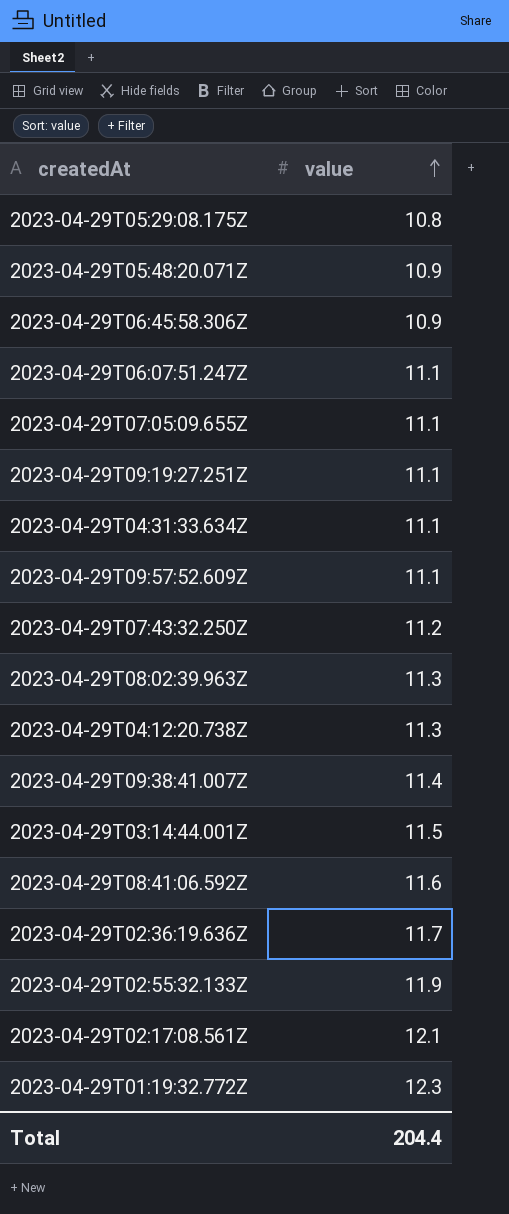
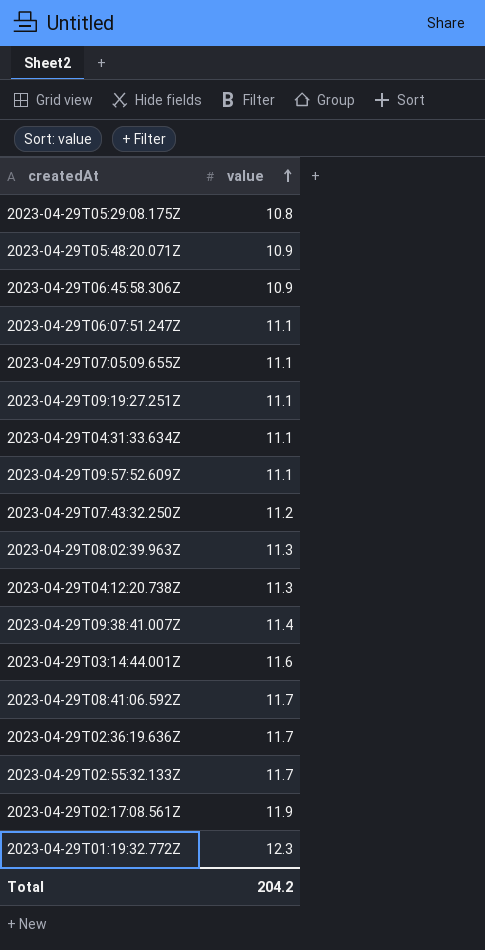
2023-04-29T03:14:44.001Z | value: 11.5 -> 11.6
2023-04-29T08:41:06.592Z | value: 11.6 -> 11.7
2023-04-29T02:55:32.133Z | value: 11.9 -> 11.7
2023-04-29T02:17:08.561Z | value: 12.1 -> 11.9
Total | value: 204.4 -> 204.2

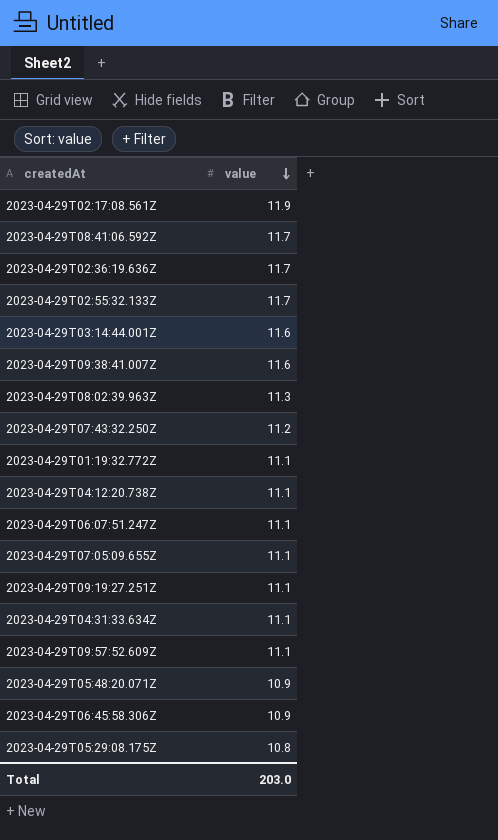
row order: value ascending -> value descending
2023-04-29T09:38:41.007Z | value: 11.4 -> 11.6
2023-04-29T01:19:32.772Z | value: 12.3 -> 11.1
2023-04-29T04:12:20.738Z | value: 11.3 -> 11.1
Total | value: 204.2 -> 203.0

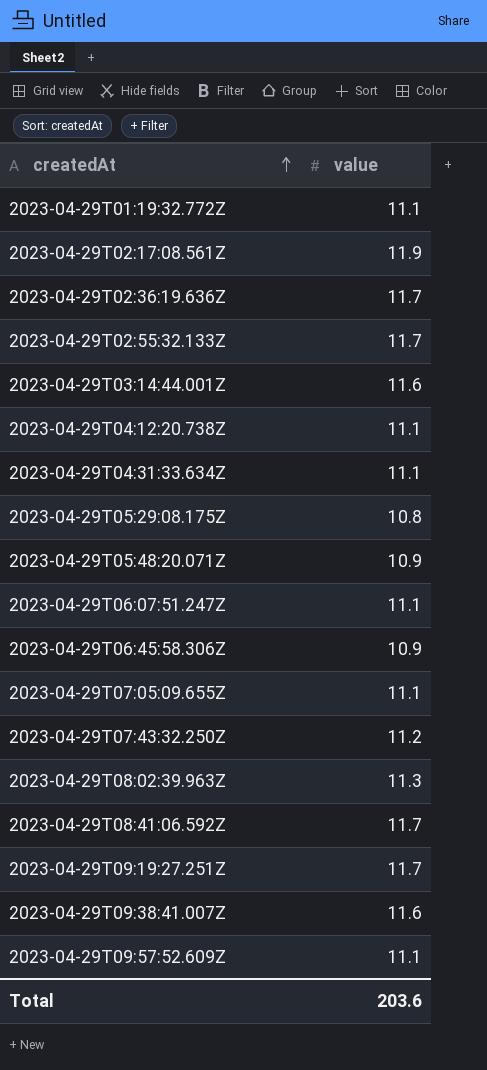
row order: value descending -> createdAt ascending
2023-04-29T09:19:27.251Z | value: 11.1 -> 11.7
Total | value: 203.0 -> 203.6

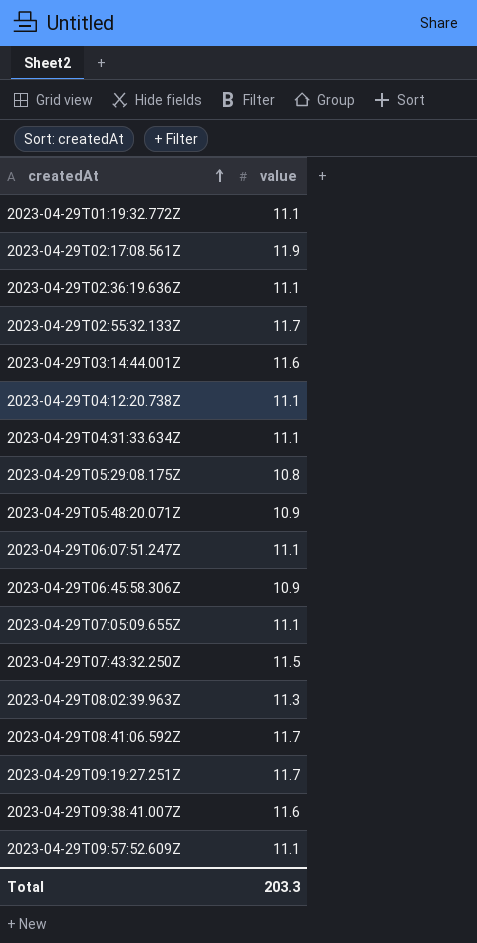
2023-04-29T02:36:19.636Z | value: 11.7 -> 11.1
2023-04-29T07:43:32.250Z | value: 11.2 -> 11.5
Total | value: 203.6 -> 203.3

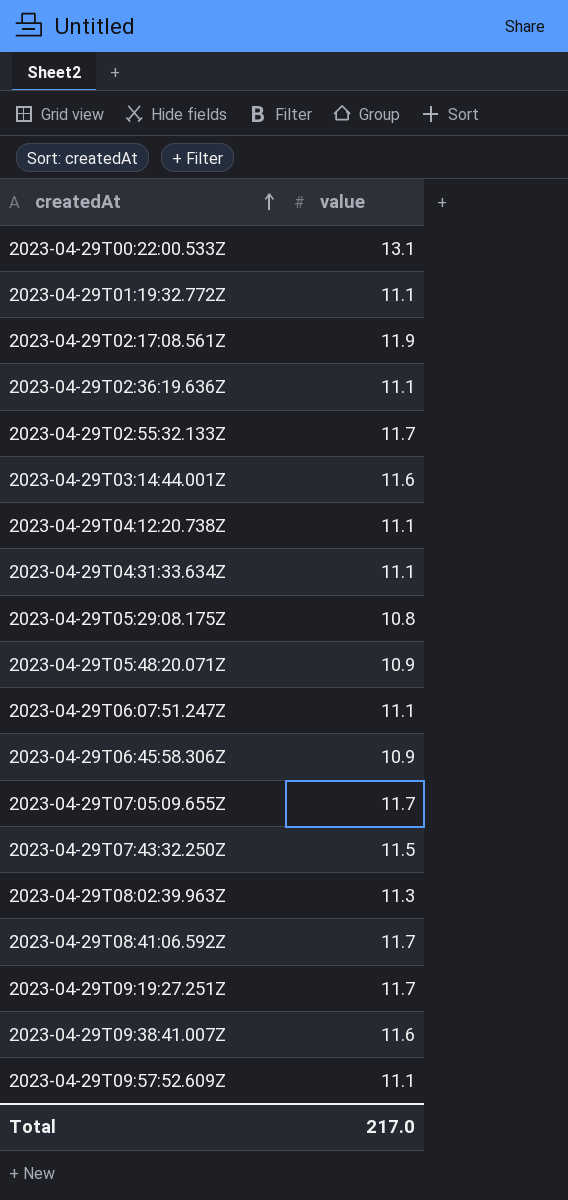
row 2023-04-29T00:22:00.533Z: none -> 13.1
2023-04-29T07:05:09.655Z | value: 11.1 -> 11.7
Total | value: 203.3 -> 217.0

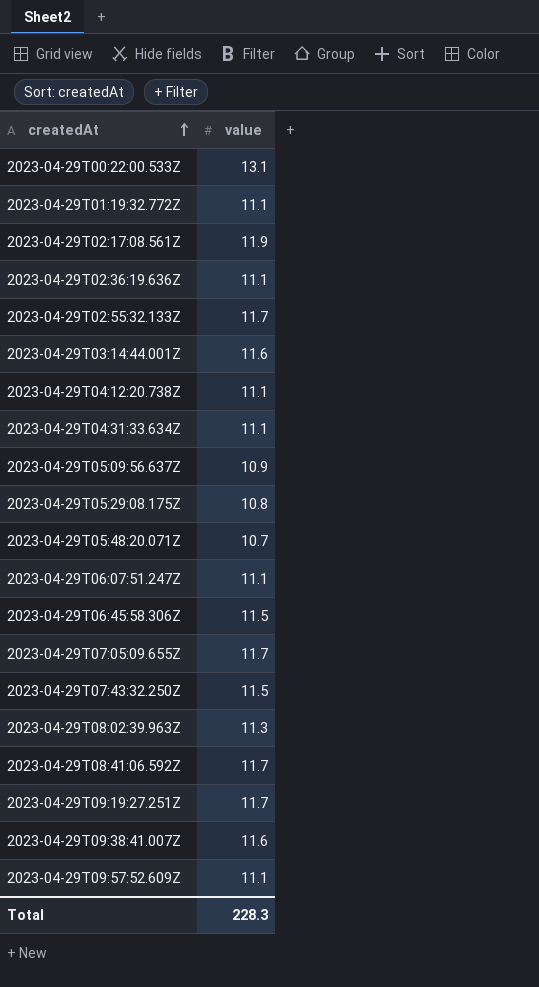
row 2023-04-29T05:09:56.637Z: none -> 10.9
2023-04-29T05:48:20.071Z | value: 10.9 -> 10.7
2023-04-29T06:45:58.306Z | value: 10.9 -> 11.5
Total | value: 217.0 -> 228.3

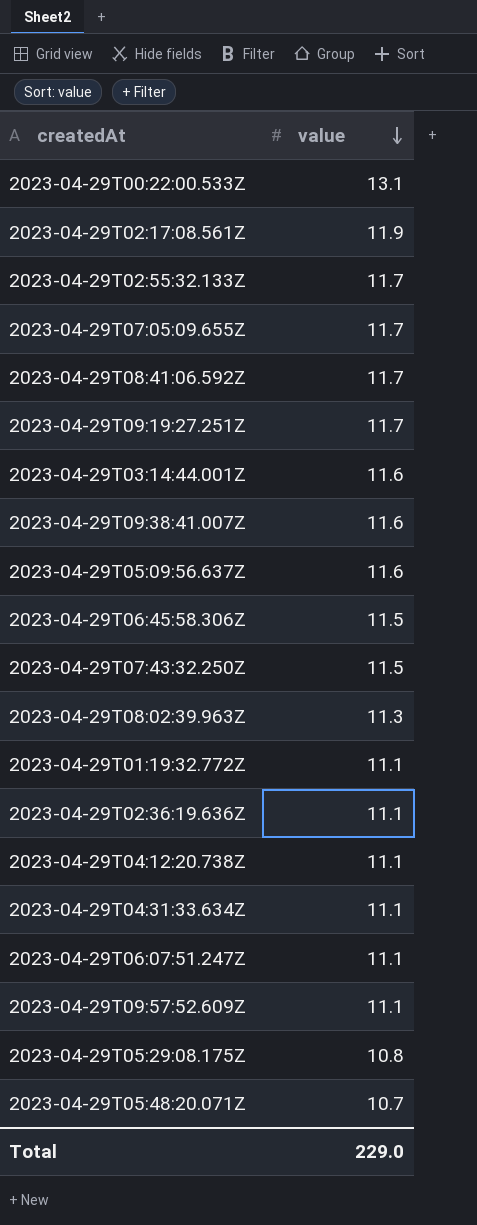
row order: createdAt ascending -> value descending
2023-04-29T05:09:56.637Z | value: 10.9 -> 11.6
Total | value: 228.3 -> 229.0

